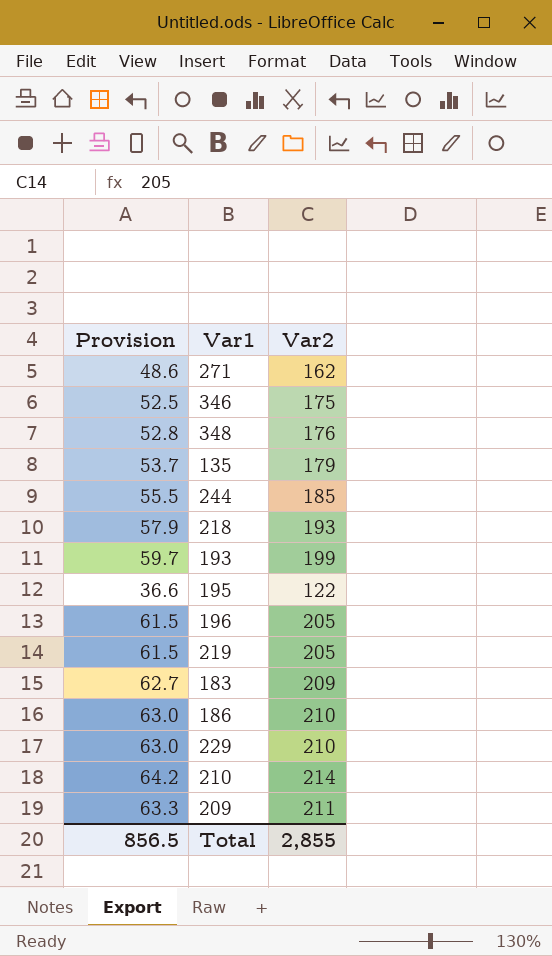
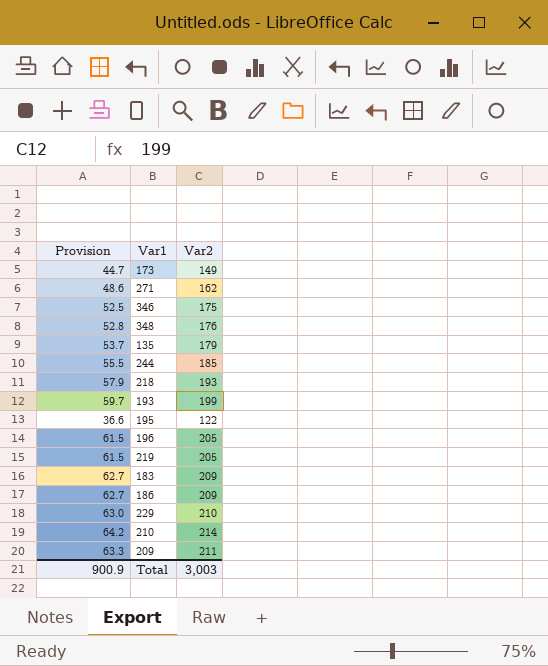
row 173: none -> 44.7 | 149
186 | Provision: 63.0 -> 62.7
186 | Var2: 210 -> 209
Total | Provision: 856.5 -> 900.9
Total | Var2: 2,855 -> 3,003

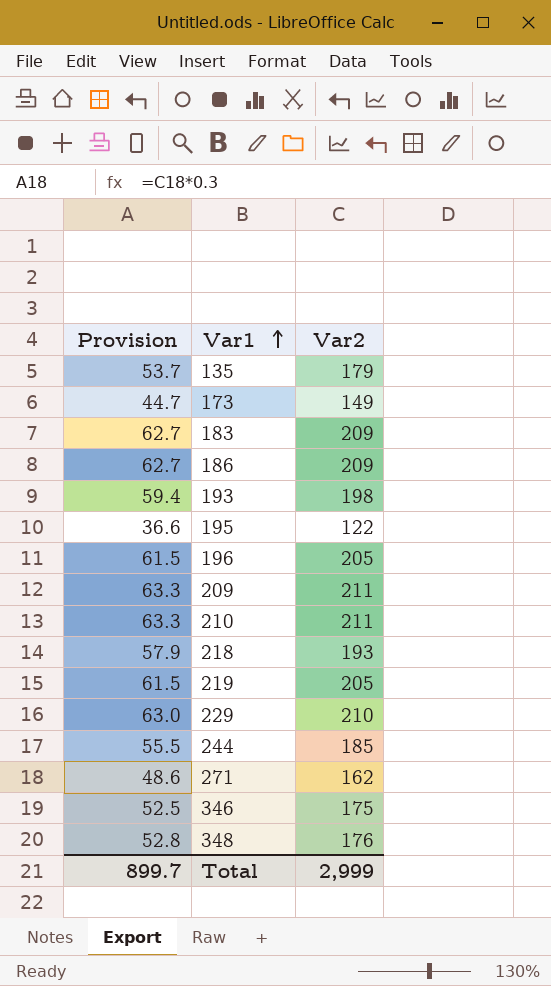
row order: none -> Var1 ascending
193 | Provision: 59.7 -> 59.4
193 | Var2: 199 -> 198
210 | Provision: 64.2 -> 63.3
210 | Var2: 214 -> 211
Total | Provision: 900.9 -> 899.7
Total | Var2: 3,003 -> 2,999

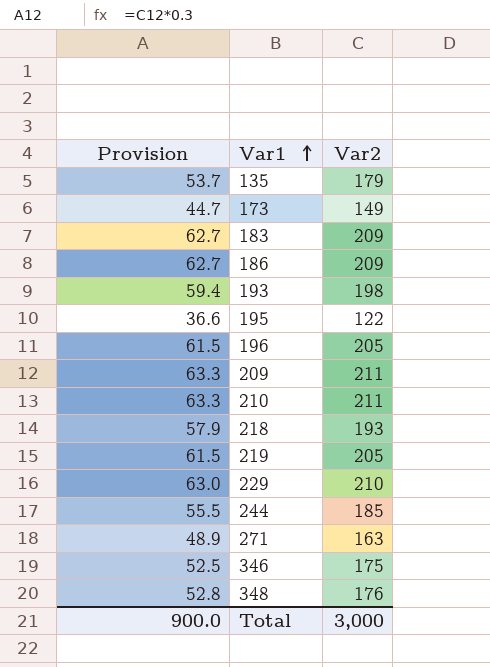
271 | Provision: 48.6 -> 48.9
271 | Var2: 162 -> 163
Total | Provision: 899.7 -> 900.0
Total | Var2: 2,999 -> 3,000

